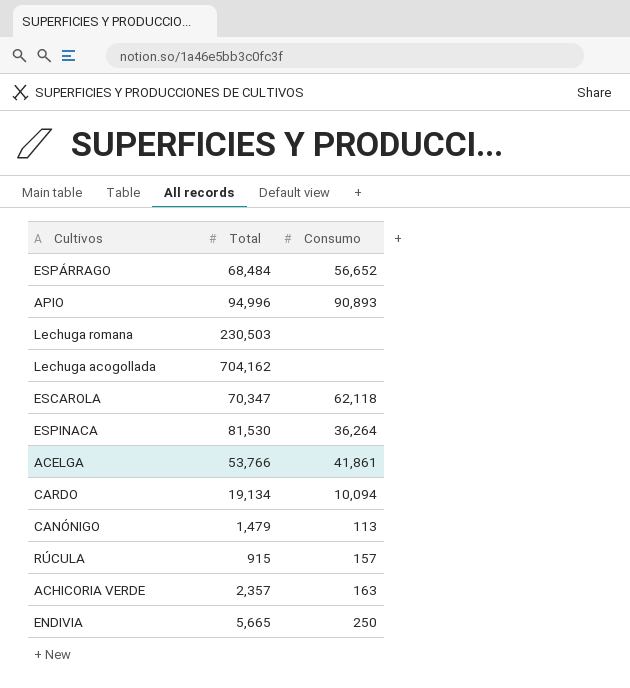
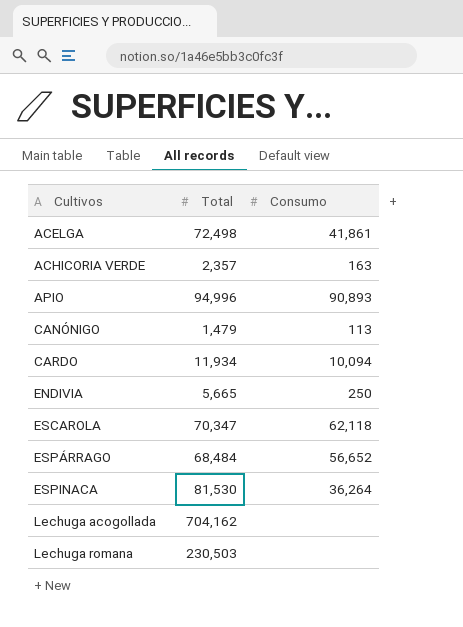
row order: none -> Cultivos ascending
row RÚCULA: 915 | 157 -> none
ACELGA | Total: 53,766 -> 72,498
CARDO | Total: 19,134 -> 11,934

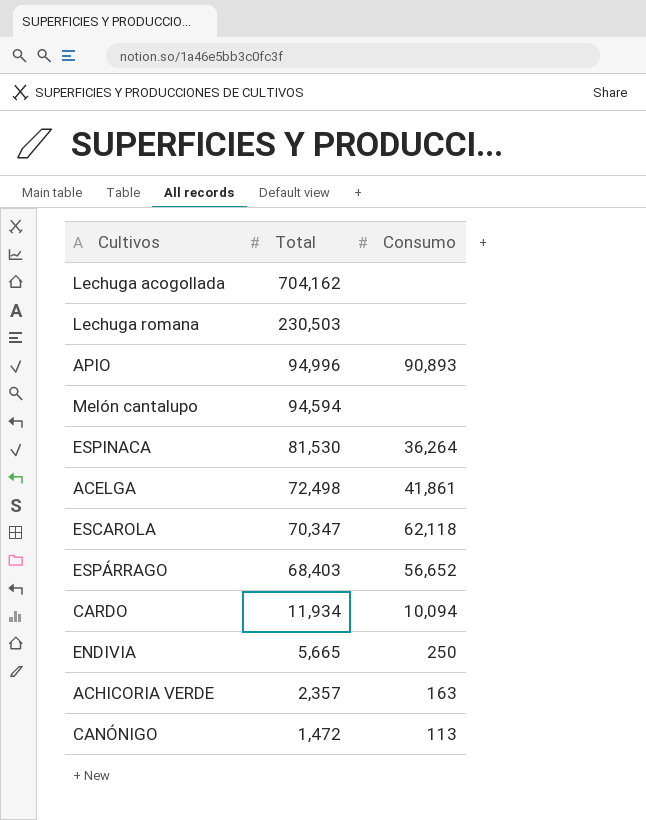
row order: Cultivos ascending -> Total descending
row Melón cantalupo: none -> 94,594 | none
ESPÁRRAGO | Total: 68,484 -> 68,403
CANÓNIGO | Total: 1,479 -> 1,472

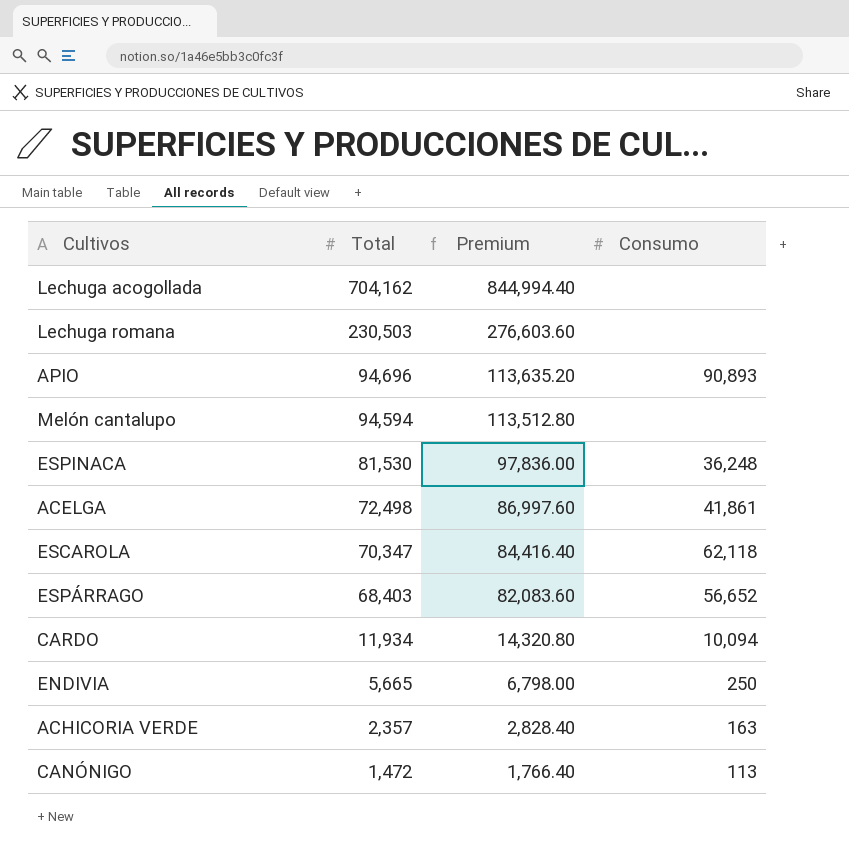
column Premium | formula: none -> [Total] * 1.2
APIO | Total: 94,996 -> 94,696
ESPINACA | Consumo: 36,264 -> 36,248

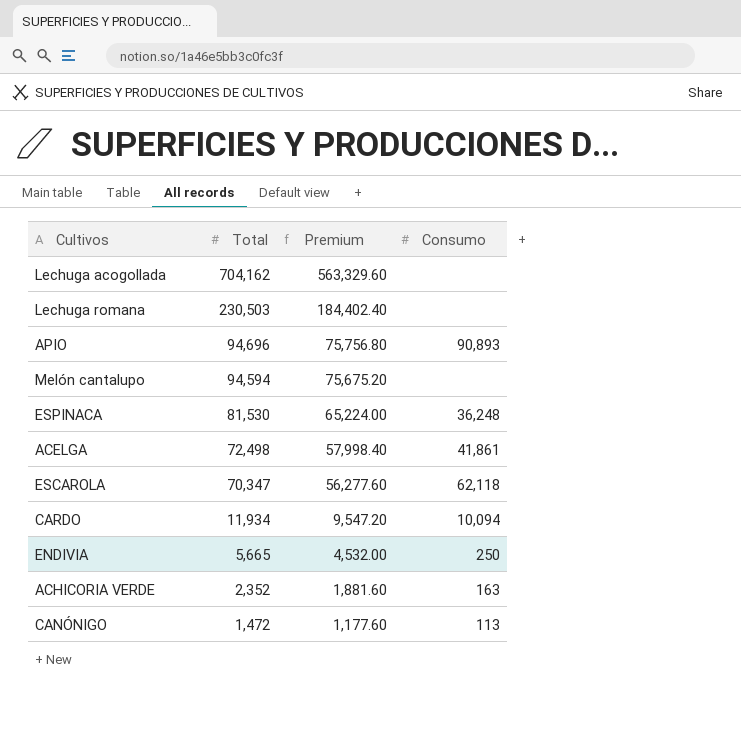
column Premium | formula: [Total] * 1.2 -> [Total] * 0.8
row ESPÁRRAGO: 68,403 | 82,083.60 | 56,652 -> none
ACHICORIA VERDE | Total: 2,357 -> 2,352

